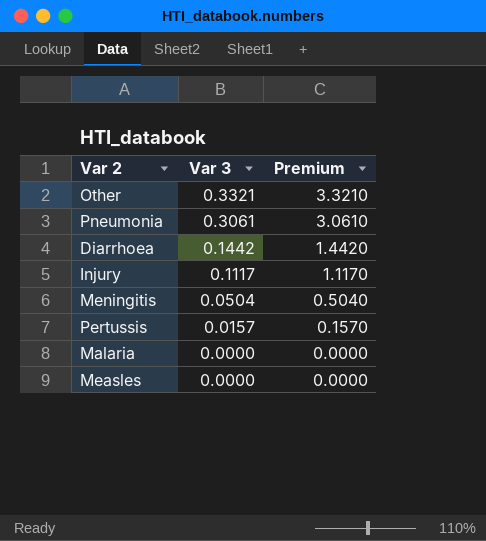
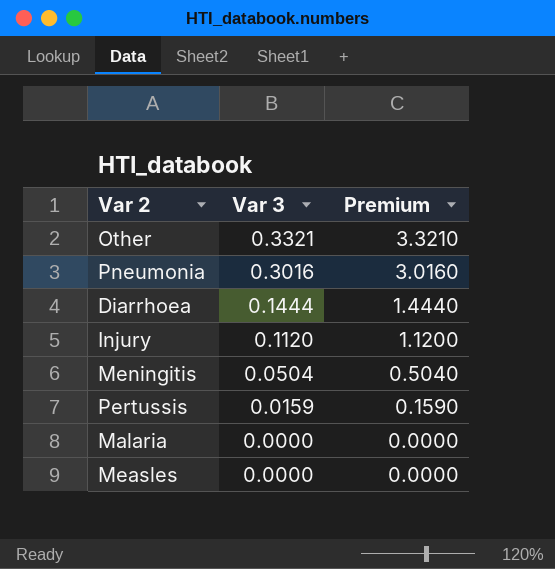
Pneumonia | Var 3: 0.3061 -> 0.3016
Pneumonia | Premium: 3.0610 -> 3.0160
Diarrhoea | Var 3: 0.1442 -> 0.1444
Diarrhoea | Premium: 1.4420 -> 1.4440
Injury | Var 3: 0.1117 -> 0.1120
Injury | Premium: 1.1170 -> 1.1200
Pertussis | Var 3: 0.0157 -> 0.0159
Pertussis | Premium: 0.1570 -> 0.1590

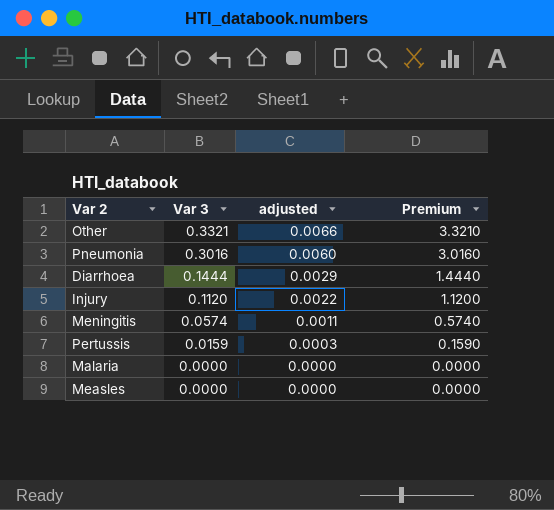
column adjusted | formula: none -> [Var 3] * 0.02
Meningitis | Var 3: 0.0504 -> 0.0574
Meningitis | Premium: 0.5040 -> 0.5740

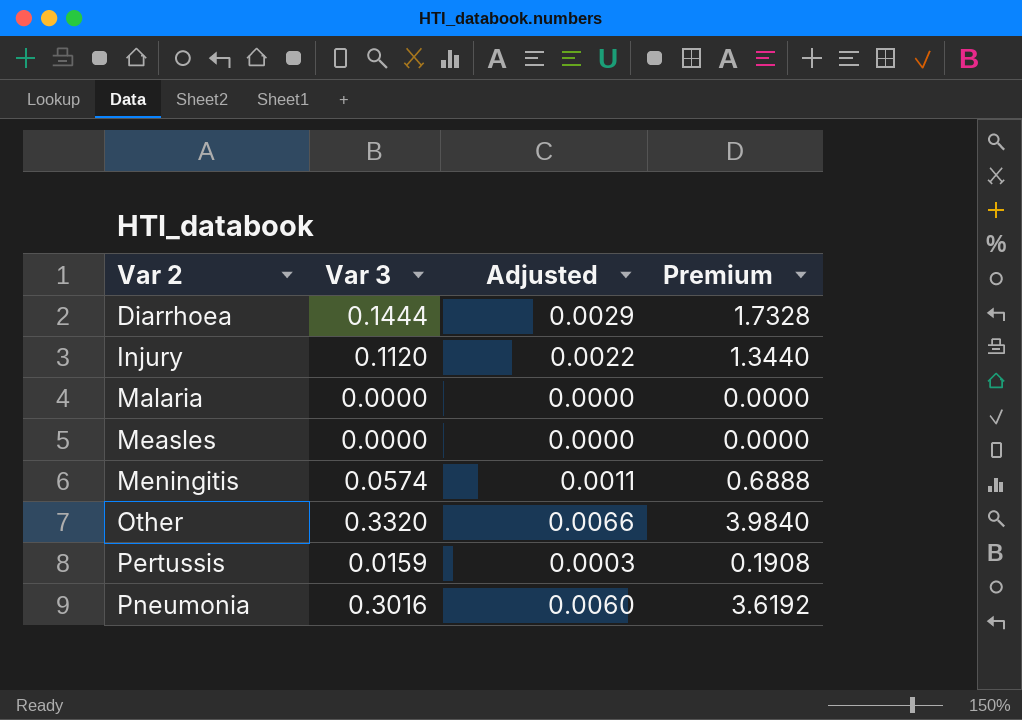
row order: Var 3 descending -> Var 2 ascending
column name: adjusted -> Adjusted
column Premium | formula: [Var 3] * 10 -> [Var 3] * 12
Other | Var 3: 0.3321 -> 0.3320

